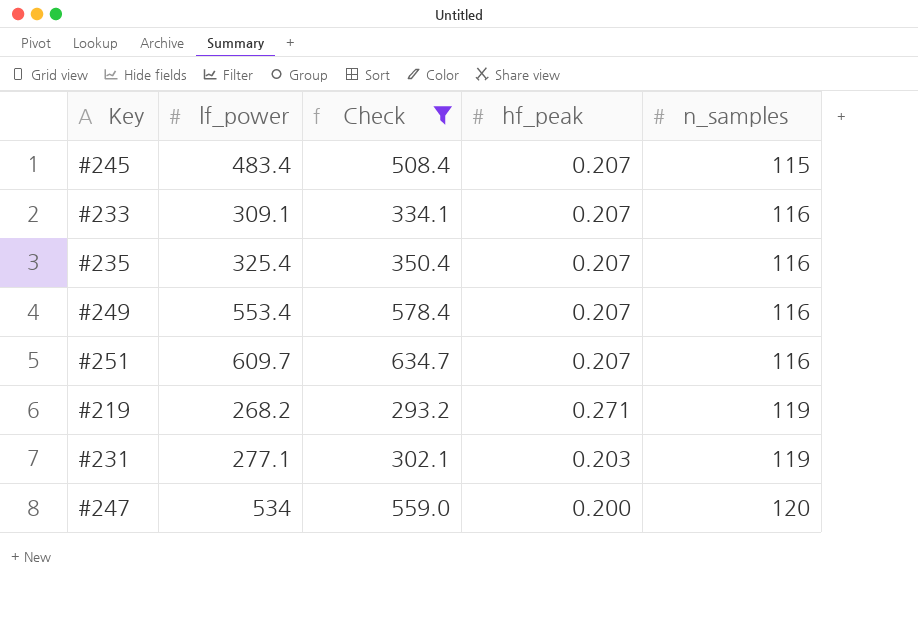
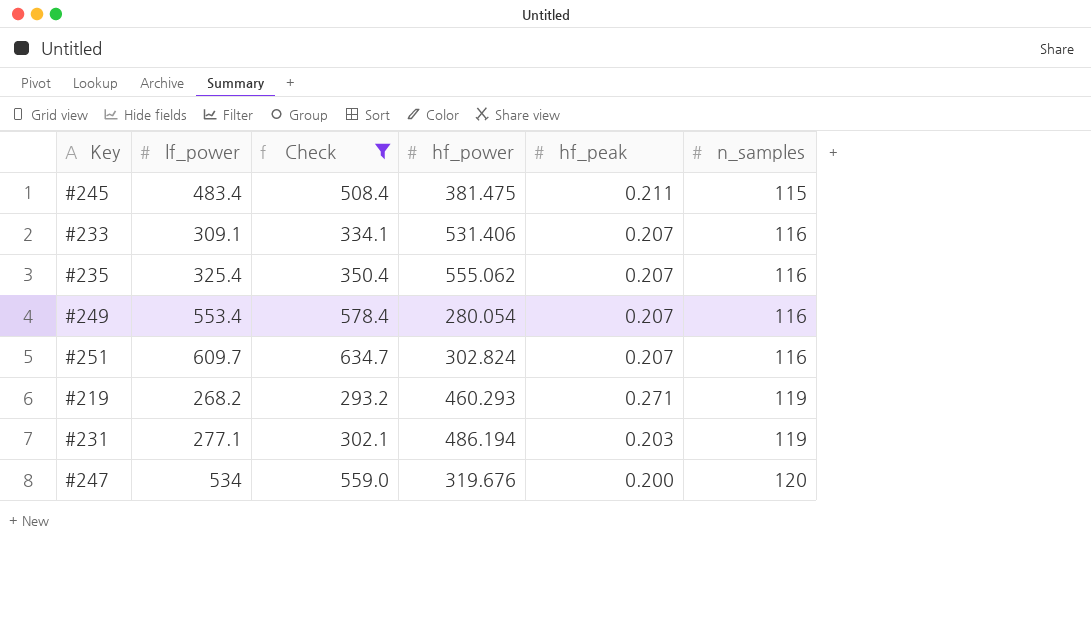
column hf_power | position: none -> 4
#245 | hf_peak: 0.207 -> 0.211

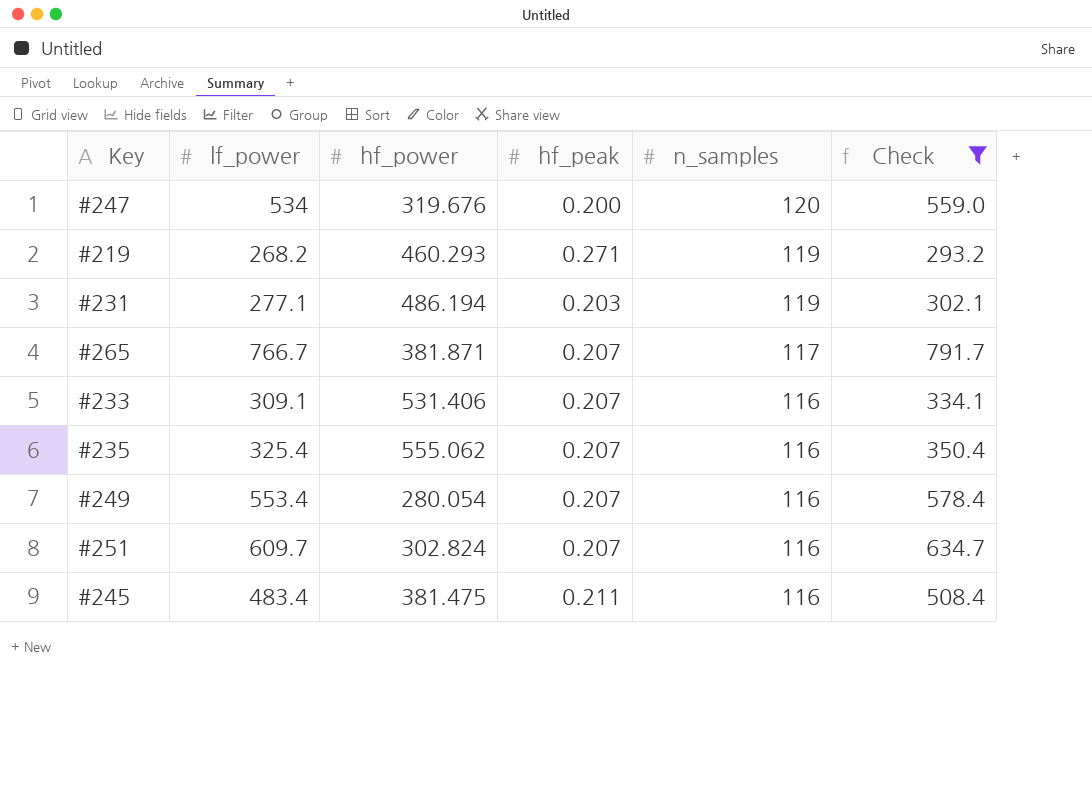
row order: n_samples ascending -> n_samples descending
column Check | position: 3 -> 6
row #265: none -> 766.7 | 381.871 | 0.207 | 117 | 791.7
#245 | n_samples: 115 -> 116

